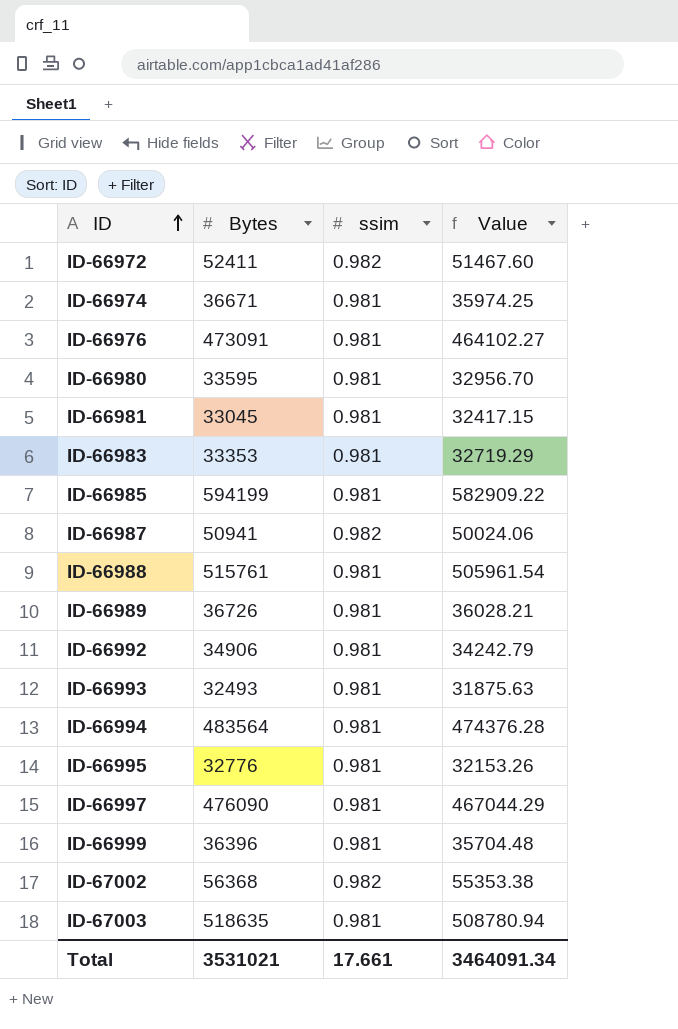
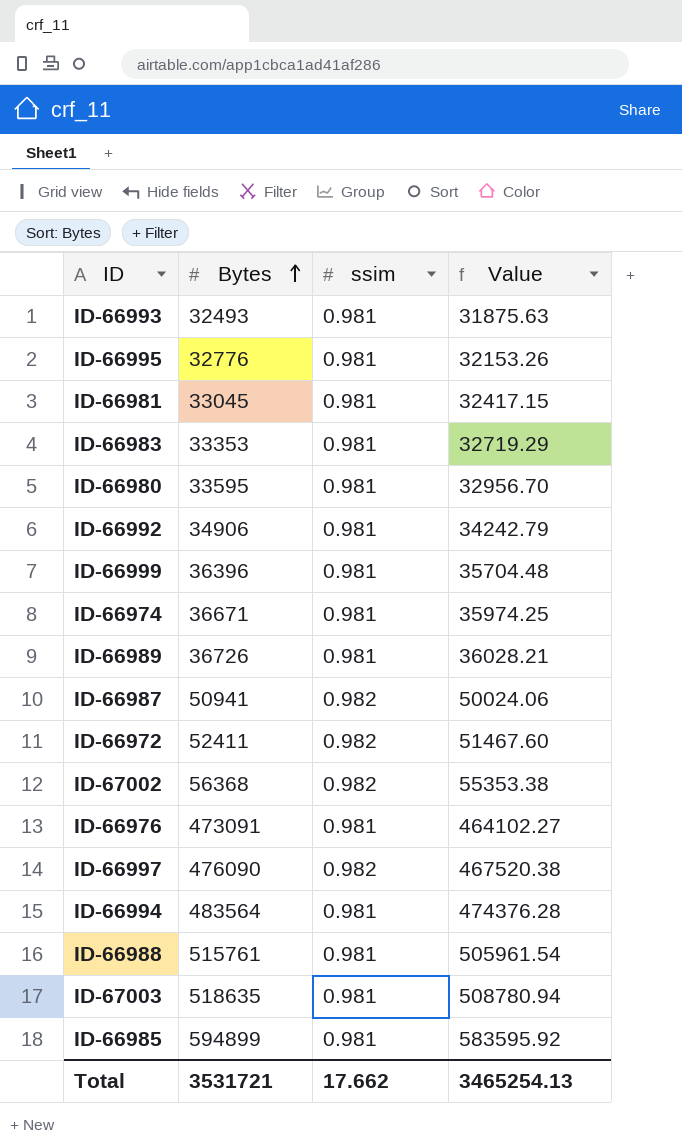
row order: ID ascending -> Bytes ascending
ID-66997 | ssim: 0.981 -> 0.982
ID-66997 | Value: 467044.29 -> 467520.38
ID-66985 | Bytes: 594199 -> 594899
ID-66985 | Value: 582909.22 -> 583595.92
Total | Bytes: 3531021 -> 3531721
Total | ssim: 17.661 -> 17.662
Total | Value: 3464091.34 -> 3465254.13

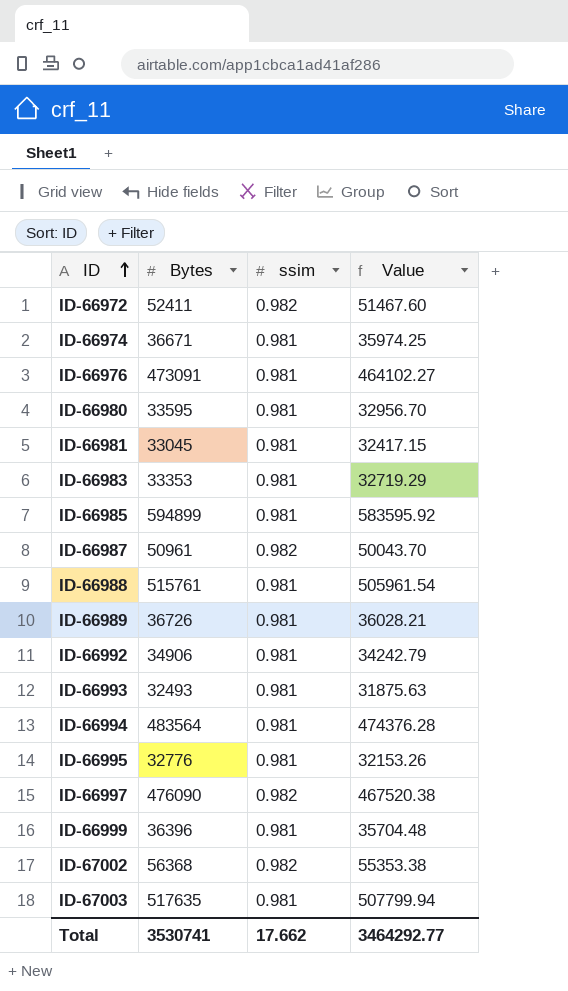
row order: Bytes ascending -> ID ascending
ID-66987 | Bytes: 50941 -> 50961
ID-66987 | Value: 50024.06 -> 50043.70
ID-67003 | Bytes: 518635 -> 517635
ID-67003 | Value: 508780.94 -> 507799.94
Total | Bytes: 3531721 -> 3530741
Total | Value: 3465254.13 -> 3464292.77

